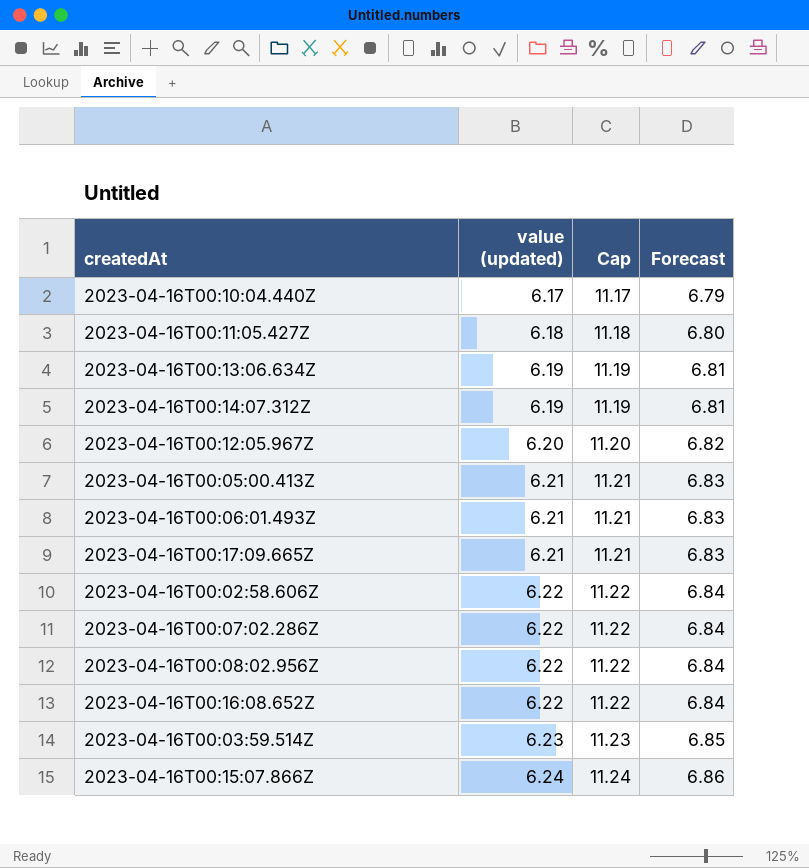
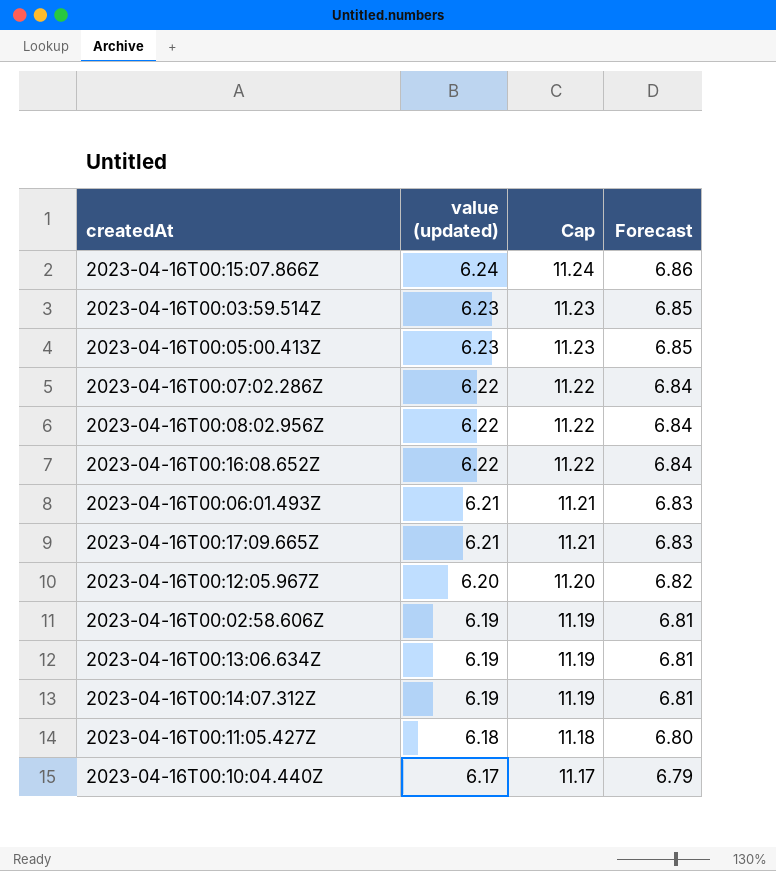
row order: value (updated) ascending -> value (updated) descending
2023-04-16T00:05:00.413Z | value (updated): 6.21 -> 6.23
2023-04-16T00:05:00.413Z | Cap: 11.21 -> 11.23
2023-04-16T00:05:00.413Z | Forecast: 6.83 -> 6.85
2023-04-16T00:02:58.606Z | value (updated): 6.22 -> 6.19
2023-04-16T00:02:58.606Z | Cap: 11.22 -> 11.19
2023-04-16T00:02:58.606Z | Forecast: 6.84 -> 6.81

